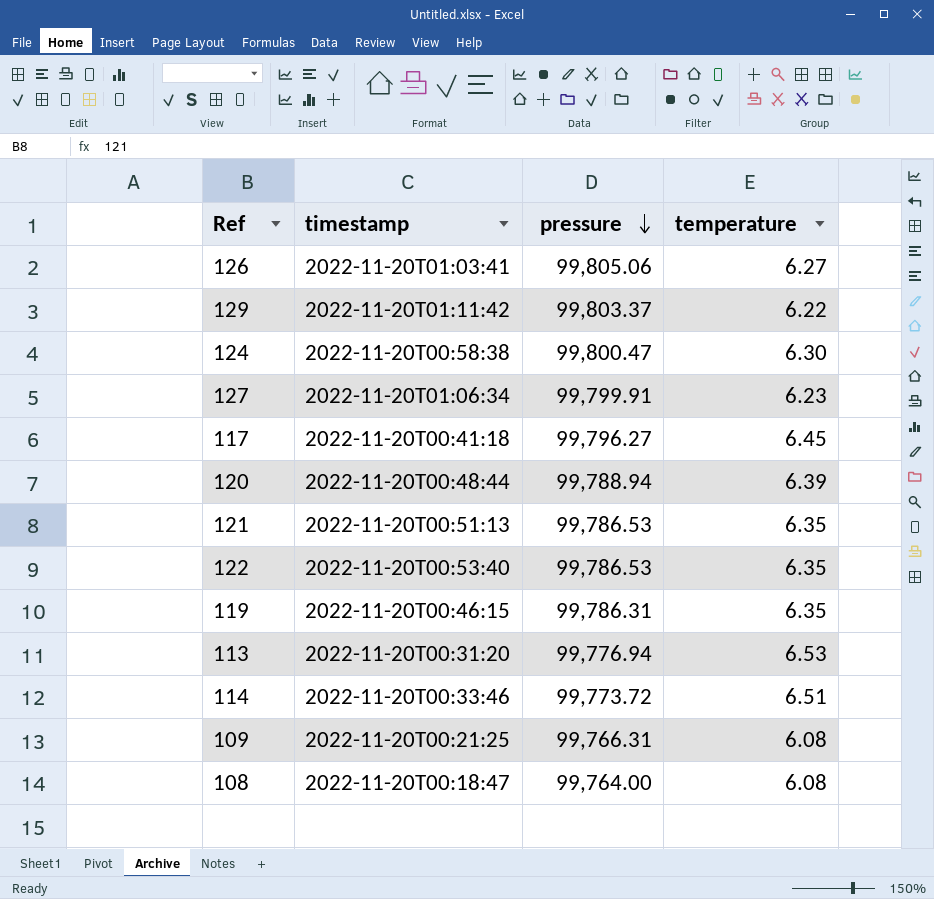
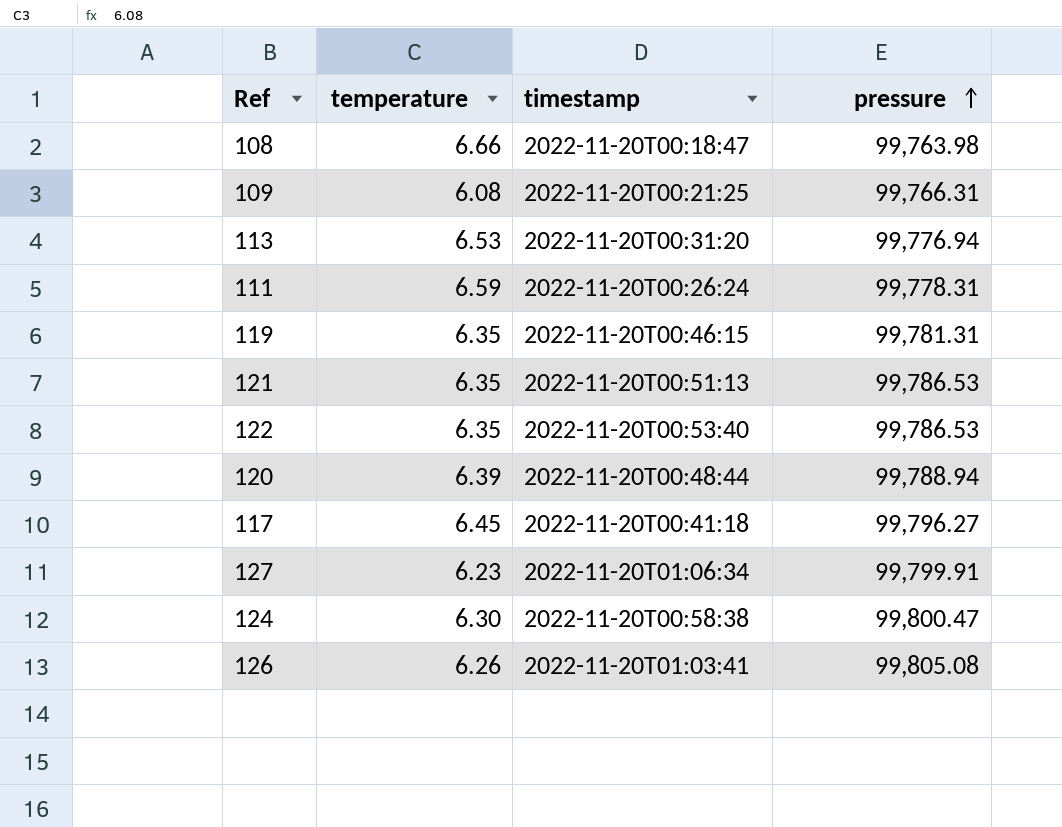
row order: pressure descending -> pressure ascending
column temperature | position: 4 -> 2
row 129: 2022-11-20T01:11:42 | 99,803.37 | 6.22 -> none
row 114: 2022-11-20T00:33:46 | 99,773.72 | 6.51 -> none
108 | temperature: 6.08 -> 6.66
108 | pressure: 99,764.00 -> 99,763.98
row 111: none -> 6.59 | 2022-11-20T00:26:24 | 99,778.31
119 | pressure: 99,786.31 -> 99,781.31
126 | temperature: 6.27 -> 6.26
126 | pressure: 99,805.06 -> 99,805.08

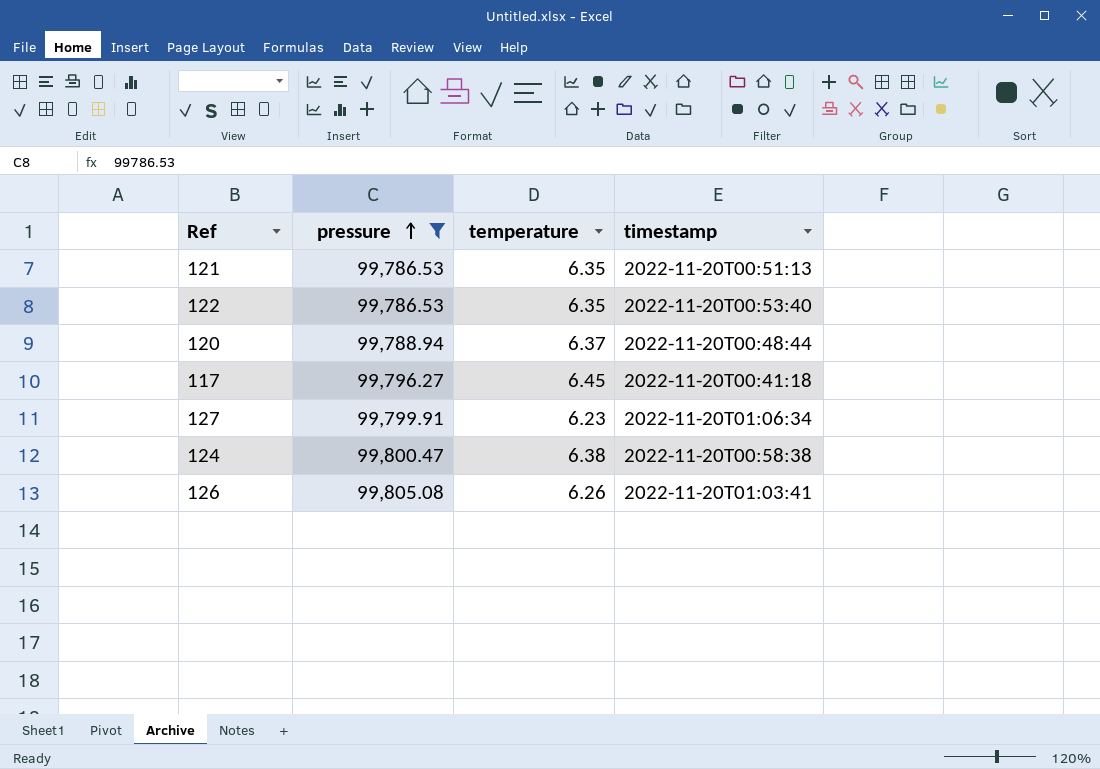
filter: none -> pressure >= 99,786.53
column pressure | position: 4 -> 2
120 | temperature: 6.39 -> 6.37
124 | temperature: 6.30 -> 6.38

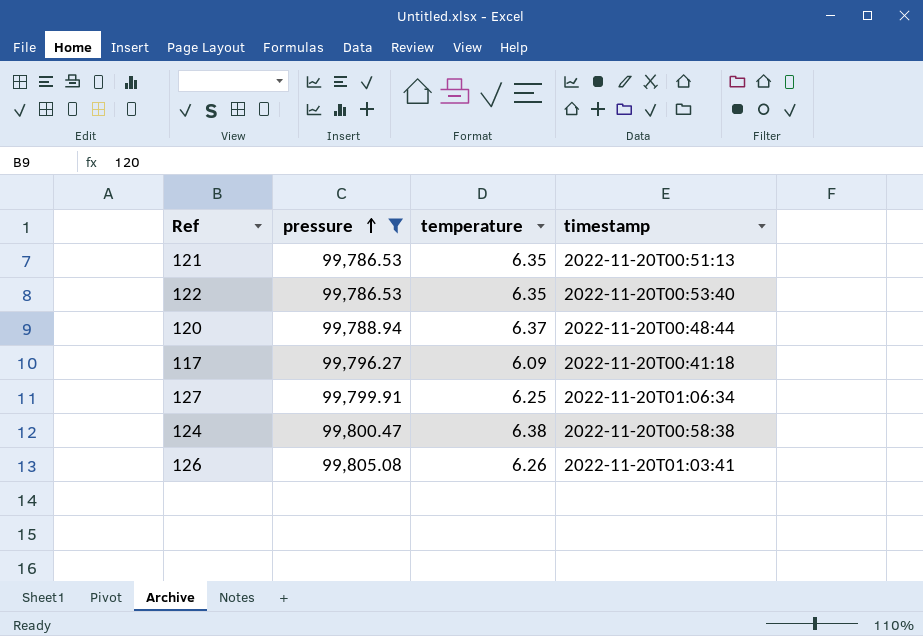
117 | temperature: 6.45 -> 6.09
127 | temperature: 6.23 -> 6.25

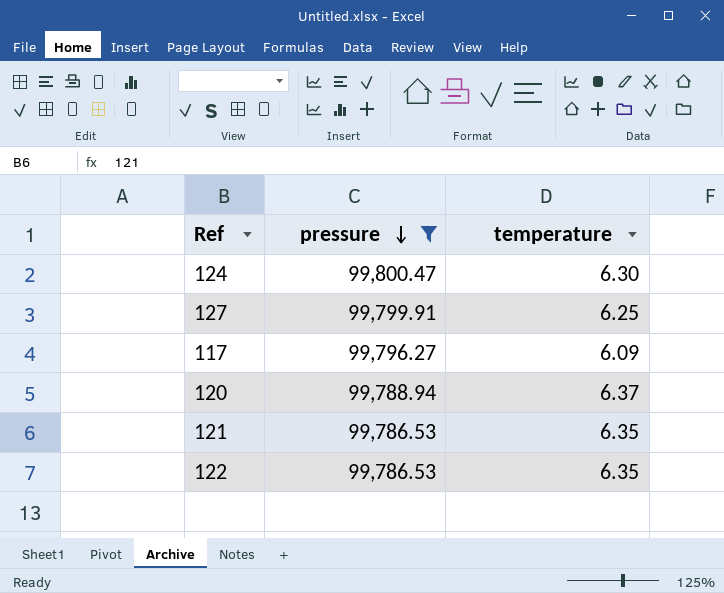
row order: pressure ascending -> pressure descending
column timestamp | position: 4 -> none
row 126: 99,805.08 | 6.26 | 2022-11-20T01:03:41 -> none
124 | temperature: 6.38 -> 6.30

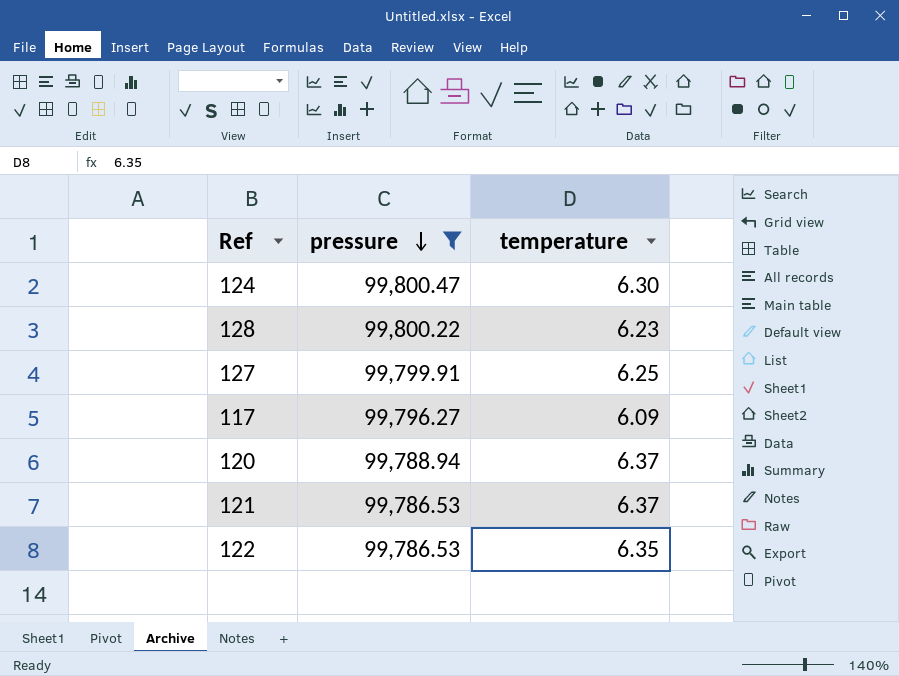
row 128: none -> 99,800.22 | 6.23
121 | temperature: 6.35 -> 6.37

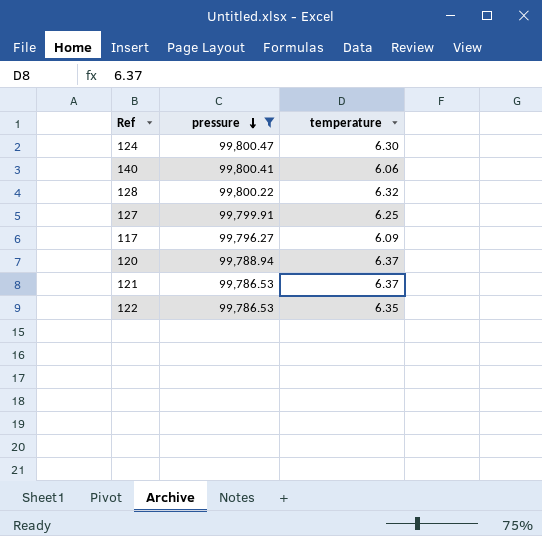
row 140: none -> 99,800.41 | 6.06
128 | temperature: 6.23 -> 6.32

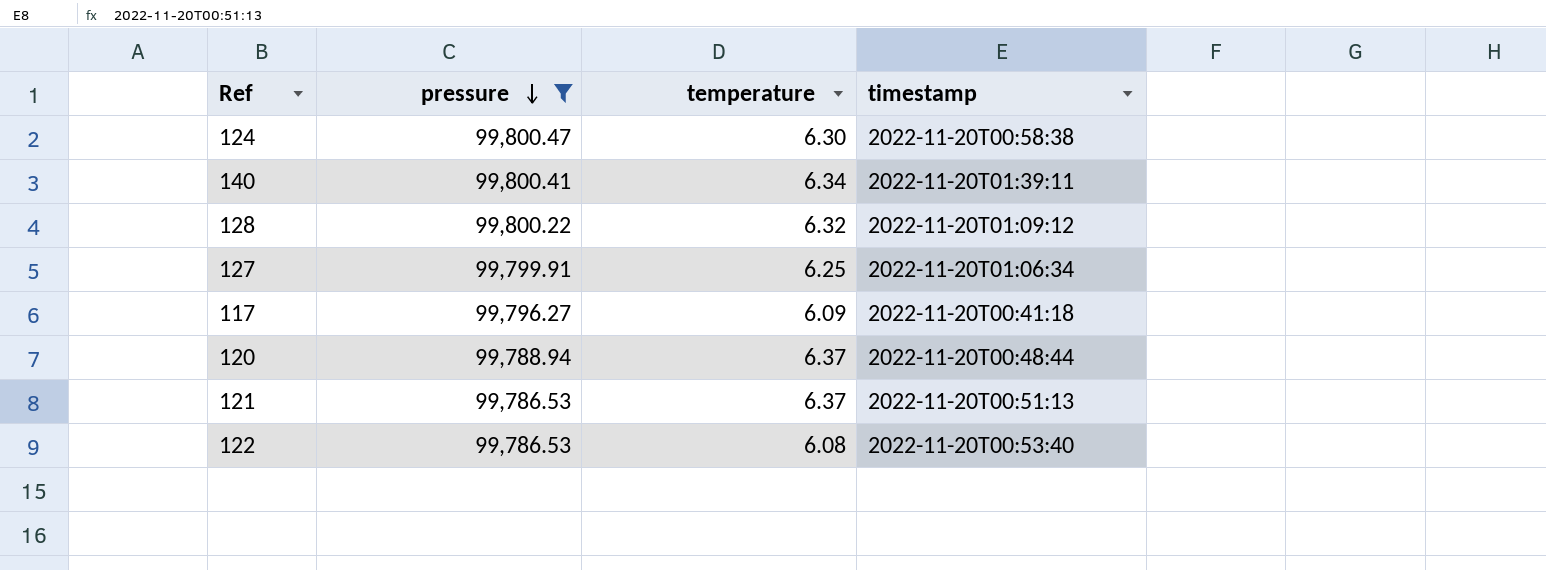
column timestamp | position: none -> 4
140 | temperature: 6.06 -> 6.34
122 | temperature: 6.35 -> 6.08

